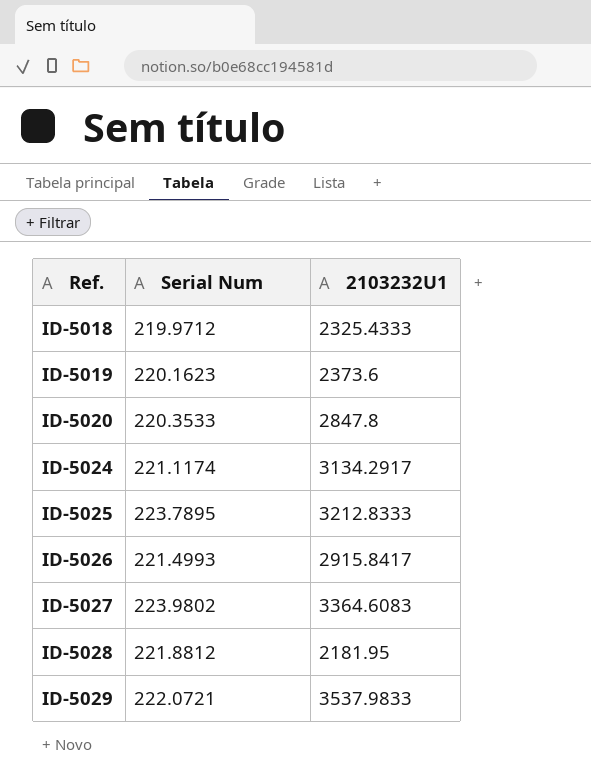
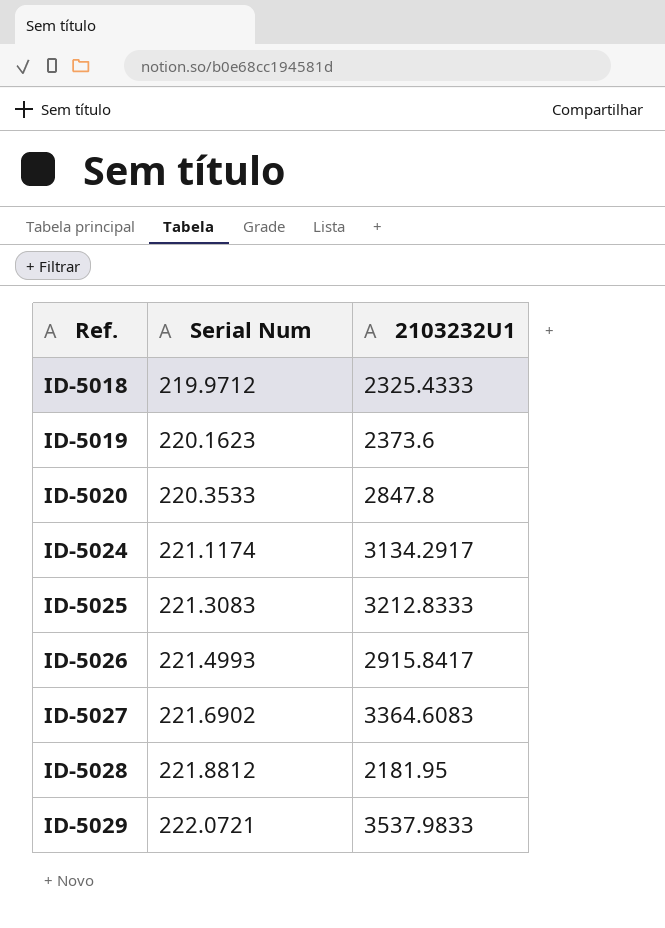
ID-5025 | Serial Num: 223.7895 -> 221.3083
ID-5027 | Serial Num: 223.9802 -> 221.6902

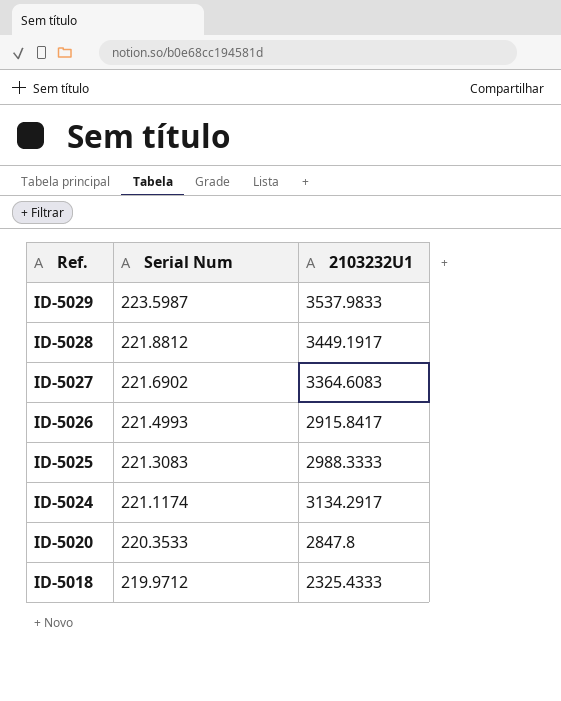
row order: Ref. ascending -> Ref. descending
row ID-5019: 220.1623 | 2373.6 -> none
ID-5029 | Serial Num: 222.0721 -> 223.5987
ID-5028 | 2103232U1: 2181.95 -> 3449.1917
ID-5025 | 2103232U1: 3212.8333 -> 2988.3333

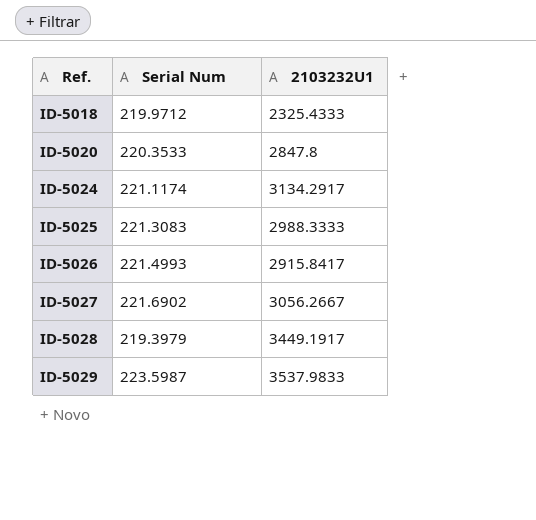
row order: Ref. descending -> Ref. ascending
ID-5027 | 2103232U1: 3364.6083 -> 3056.2667
ID-5028 | Serial Num: 221.8812 -> 219.3979

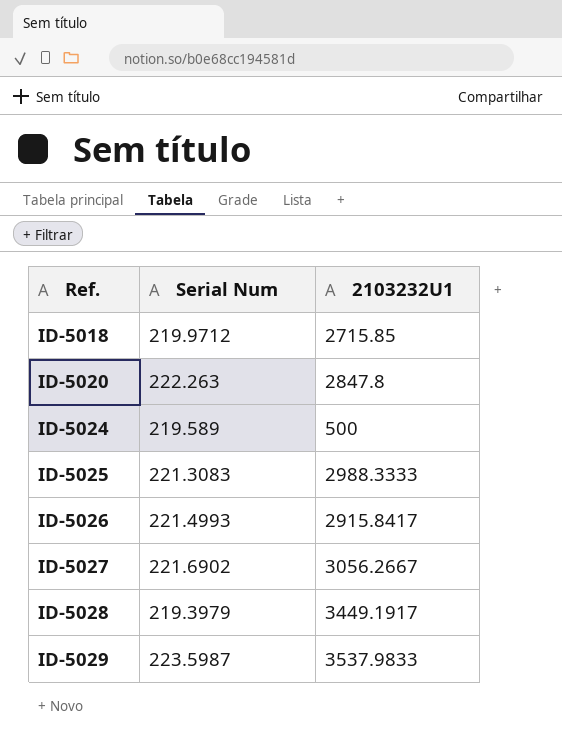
ID-5018 | 2103232U1: 2325.4333 -> 2715.85
ID-5020 | Serial Num: 220.3533 -> 222.263
ID-5024 | Serial Num: 221.1174 -> 219.589
ID-5024 | 2103232U1: 3134.2917 -> 500

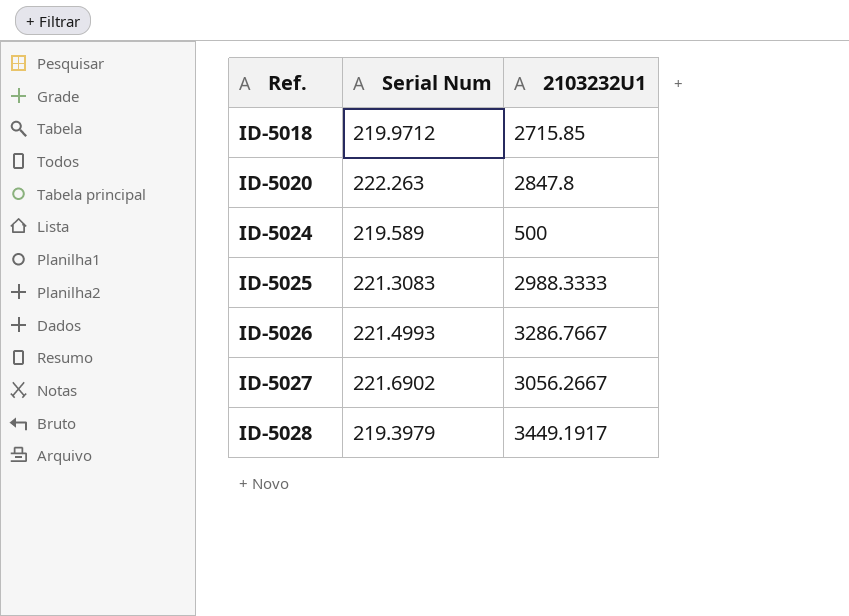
row ID-5029: 223.5987 | 3537.9833 -> none
ID-5026 | 2103232U1: 2915.8417 -> 3286.7667

